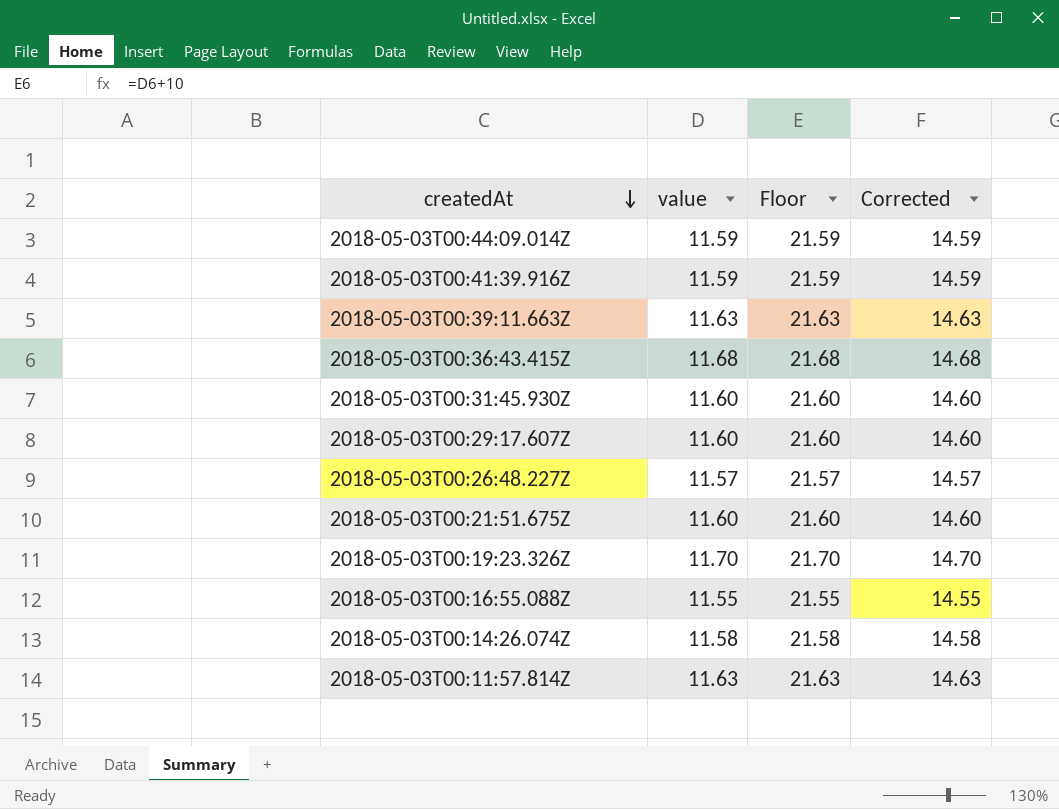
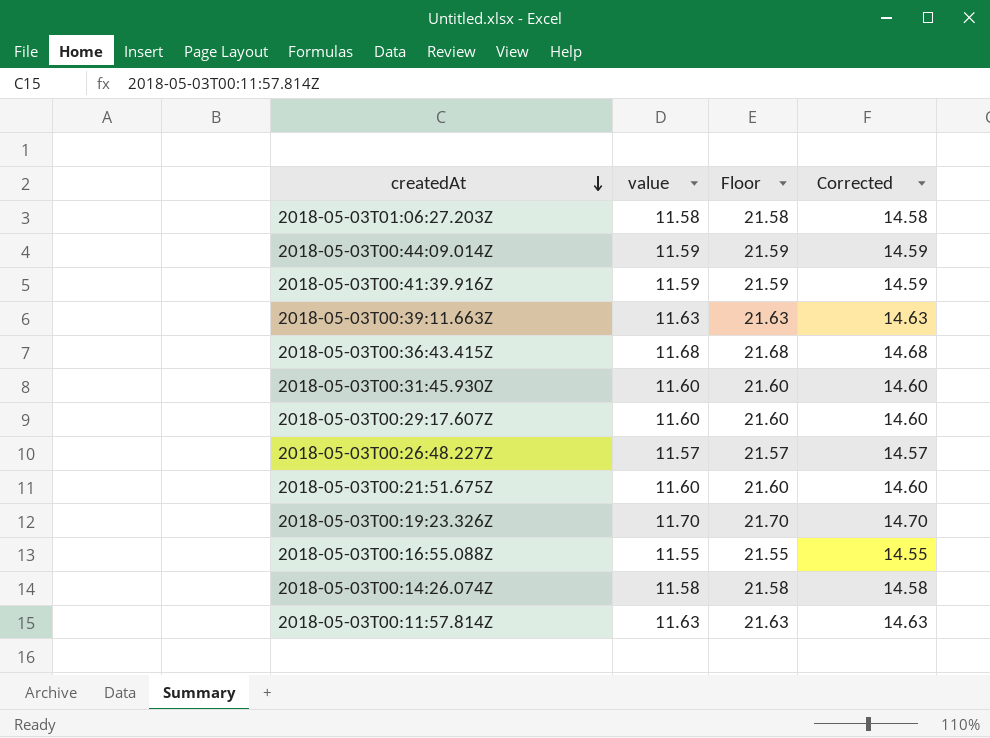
row 2018-05-03T01:06:27.203Z: none -> 11.58 | 21.58 | 14.58

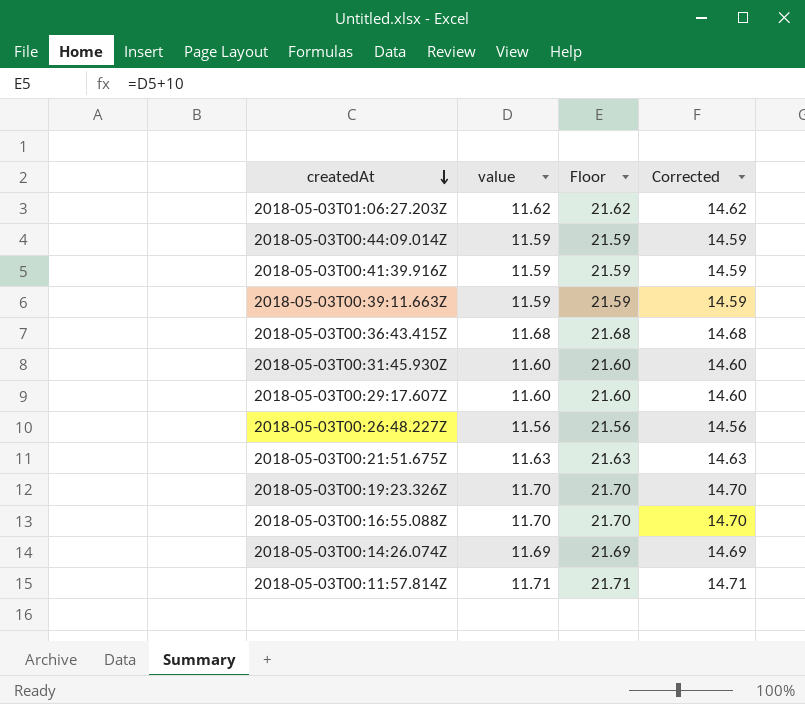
2018-05-03T01:06:27.203Z | value: 11.58 -> 11.62
2018-05-03T01:06:27.203Z | Floor: 21.58 -> 21.62
2018-05-03T01:06:27.203Z | Corrected: 14.58 -> 14.62
2018-05-03T00:39:11.663Z | value: 11.63 -> 11.59
2018-05-03T00:39:11.663Z | Floor: 21.63 -> 21.59
2018-05-03T00:39:11.663Z | Corrected: 14.63 -> 14.59
2018-05-03T00:26:48.227Z | value: 11.57 -> 11.56
2018-05-03T00:26:48.227Z | Floor: 21.57 -> 21.56
2018-05-03T00:26:48.227Z | Corrected: 14.57 -> 14.56
2018-05-03T00:21:51.675Z | value: 11.60 -> 11.63
2018-05-03T00:21:51.675Z | Floor: 21.60 -> 21.63
2018-05-03T00:21:51.675Z | Corrected: 14.60 -> 14.63
2018-05-03T00:16:55.088Z | value: 11.55 -> 11.70
2018-05-03T00:16:55.088Z | Floor: 21.55 -> 21.70
2018-05-03T00:16:55.088Z | Corrected: 14.55 -> 14.70
2018-05-03T00:14:26.074Z | value: 11.58 -> 11.69
2018-05-03T00:14:26.074Z | Floor: 21.58 -> 21.69
2018-05-03T00:14:26.074Z | Corrected: 14.58 -> 14.69
2018-05-03T00:11:57.814Z | value: 11.63 -> 11.71
2018-05-03T00:11:57.814Z | Floor: 21.63 -> 21.71
2018-05-03T00:11:57.814Z | Corrected: 14.63 -> 14.71

